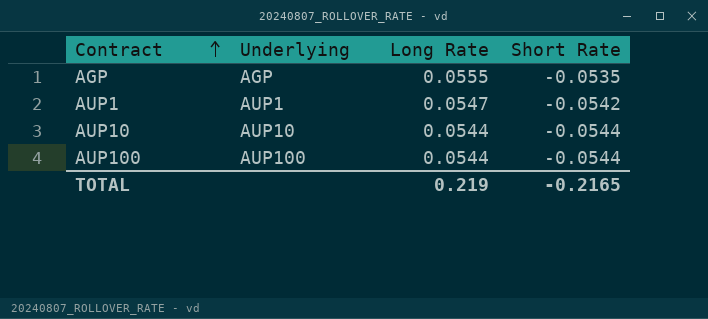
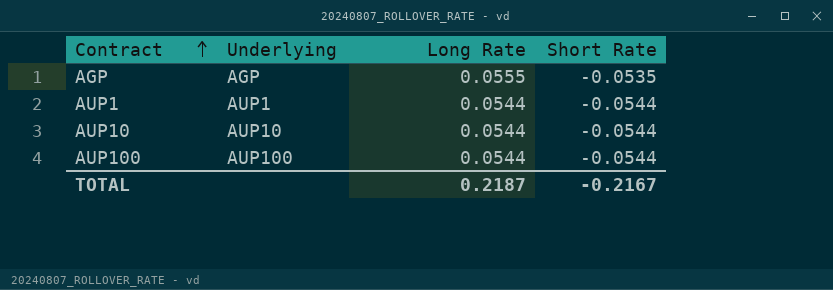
AUP1 | Long Rate: 0.0547 -> 0.0544
AUP1 | Short Rate: -0.0542 -> -0.0544
TOTAL | Long Rate: 0.219 -> 0.2187
TOTAL | Short Rate: -0.2165 -> -0.2167

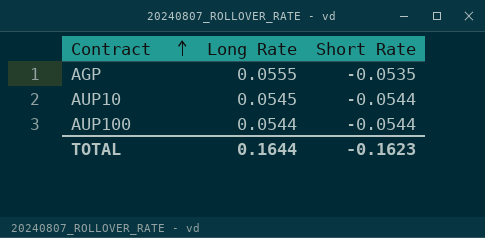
column Underlying | position: 2 -> none
row AUP1: AUP1 | 0.0544 | -0.0544 -> none
AUP10 | Long Rate: 0.0544 -> 0.0545
TOTAL | Long Rate: 0.2187 -> 0.1644
TOTAL | Short Rate: -0.2167 -> -0.1623

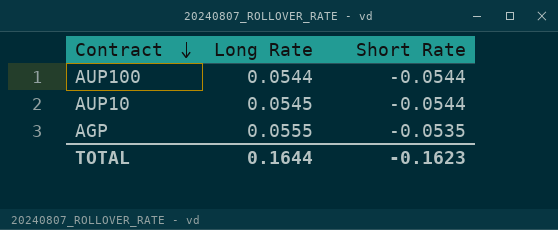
row order: Contract ascending -> Contract descending

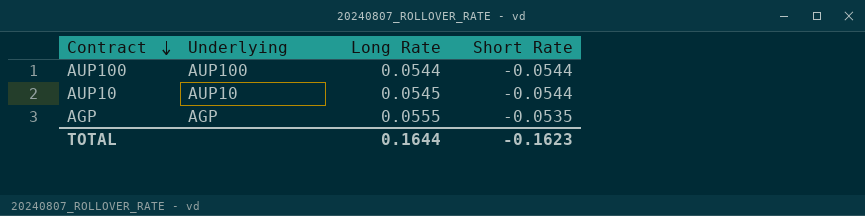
column Underlying | position: none -> 2

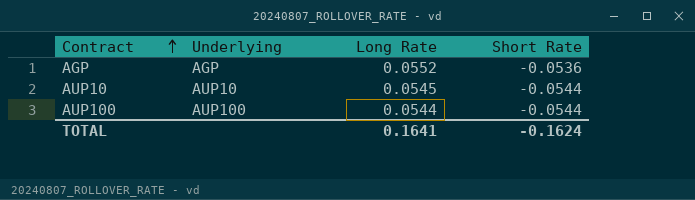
row order: Contract descending -> Contract ascending
AGP | Long Rate: 0.0555 -> 0.0552
AGP | Short Rate: -0.0535 -> -0.0536
TOTAL | Long Rate: 0.1644 -> 0.1641
TOTAL | Short Rate: -0.1623 -> -0.1624

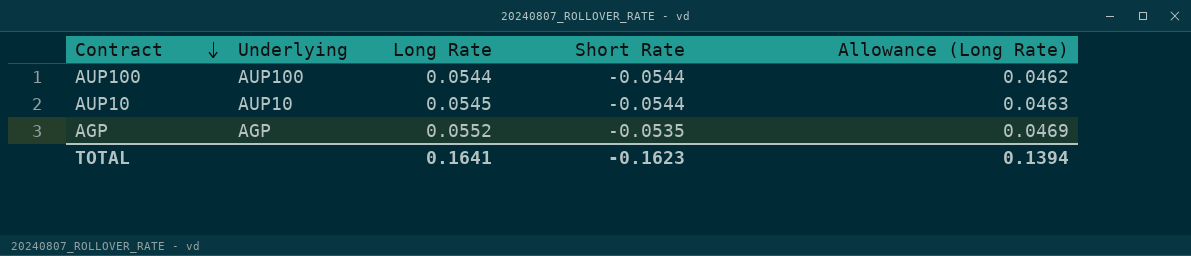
row order: Contract ascending -> Contract descending
column Allowance (Long Rate) | formula: none -> [Long Rate] * 0.85
AGP | Short Rate: -0.0536 -> -0.0535
TOTAL | Short Rate: -0.1624 -> -0.1623

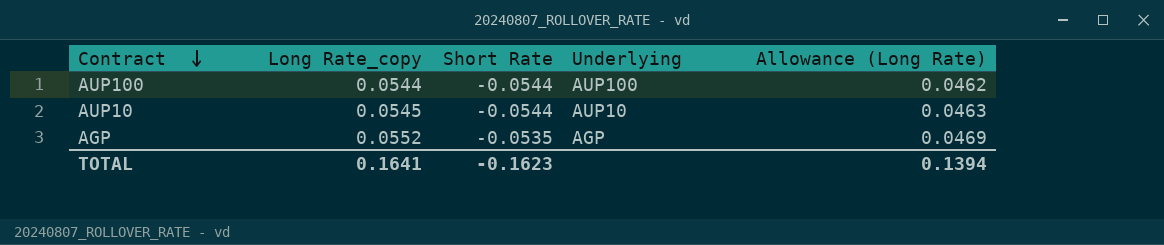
column name: Long Rate -> Long Rate_copy
column Underlying | position: 2 -> 4

